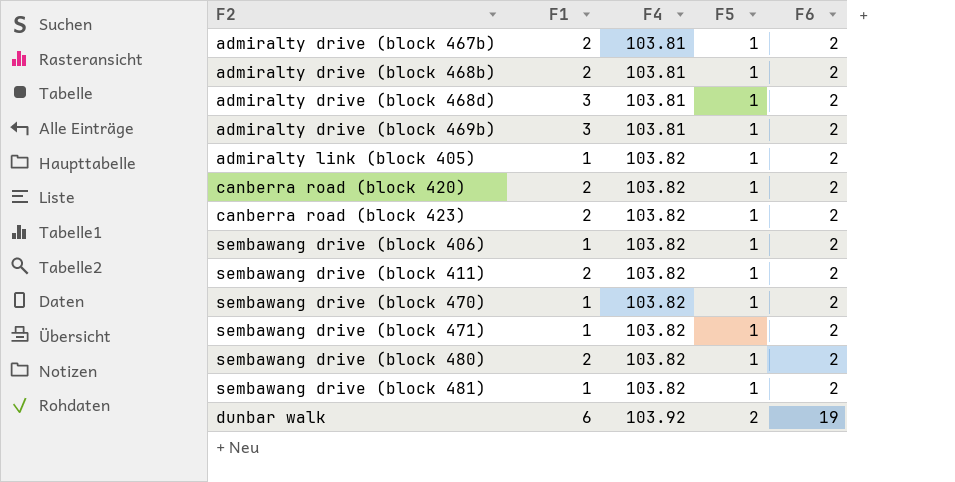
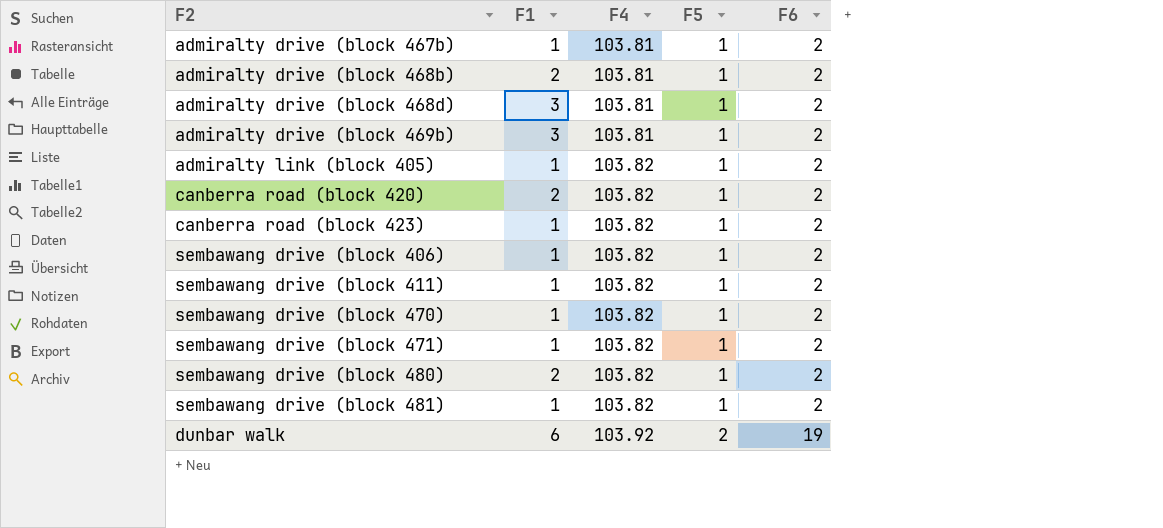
admiralty drive (block 467b) | F1: 2 -> 1
canberra road (block 423) | F1: 2 -> 1
sembawang drive (block 411) | F1: 2 -> 1

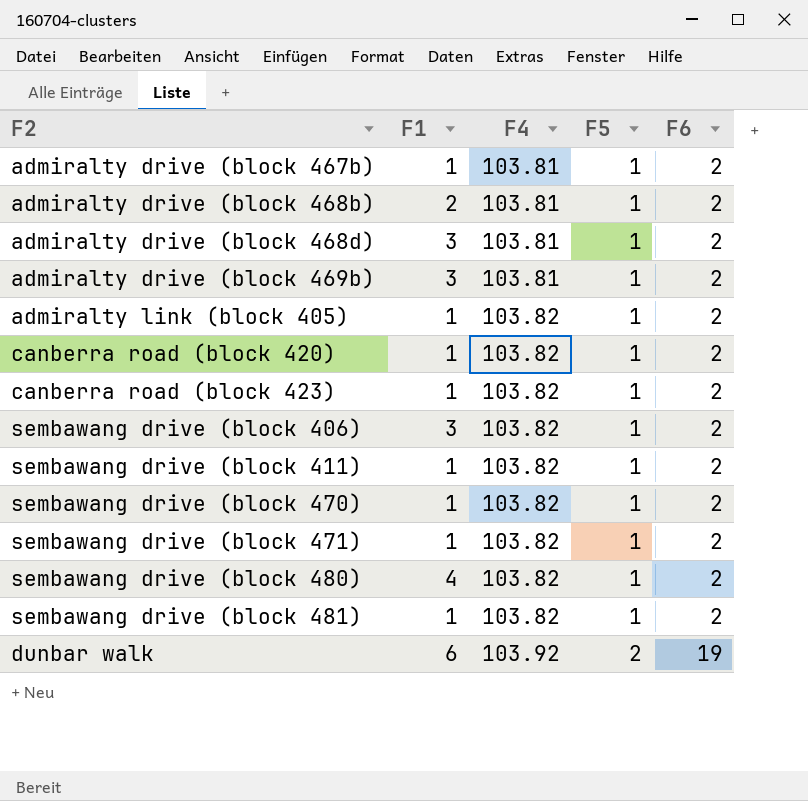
canberra road (block 420) | F1: 2 -> 1
sembawang drive (block 406) | F1: 1 -> 3
sembawang drive (block 480) | F1: 2 -> 4

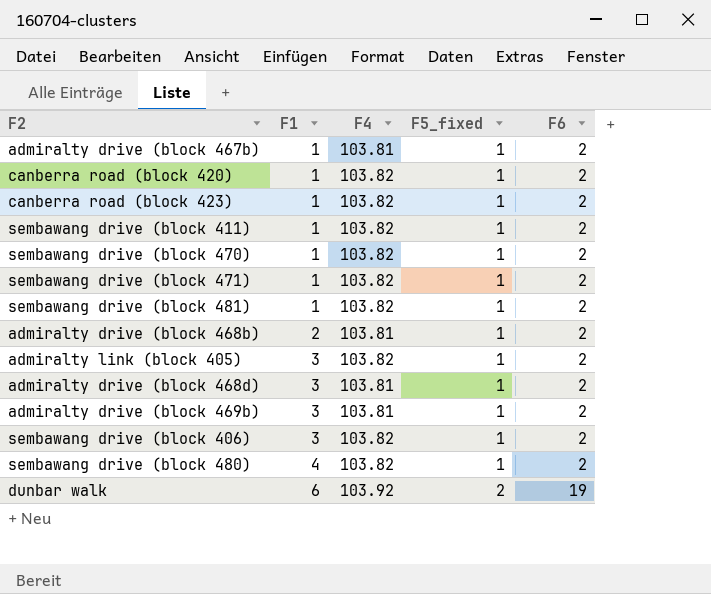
row order: F4 ascending -> F1 ascending
column name: F5 -> F5_fixed
admiralty link (block 405) | F1: 1 -> 3

